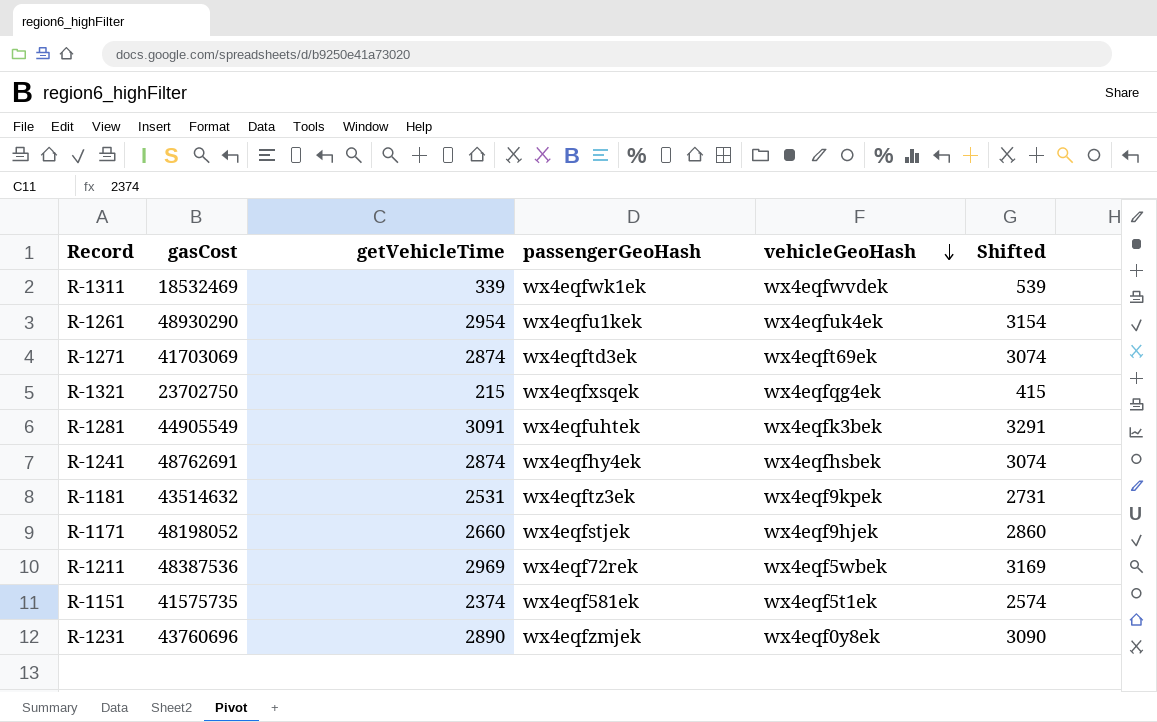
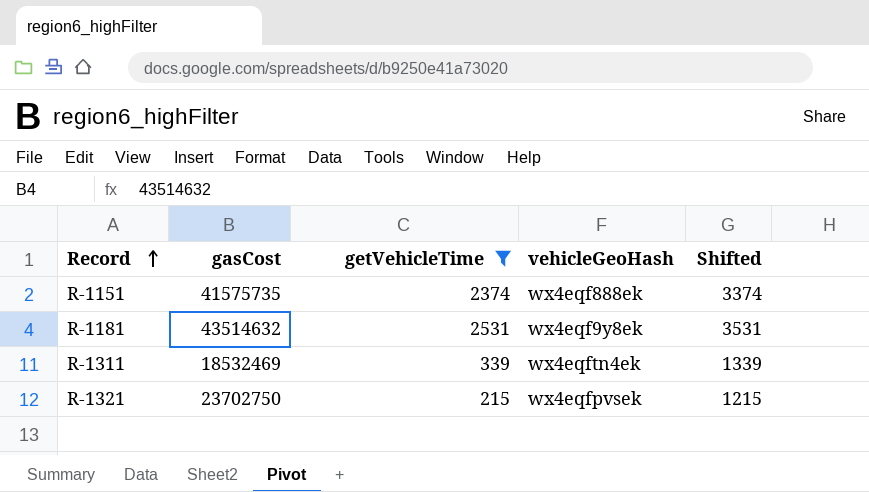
filter: none -> getVehicleTime <= 2531
row order: vehicleGeoHash descending -> Record ascending
column passengerGeoHash | position: 4 -> none
column Shifted | formula: [getVehicleTime] + 200 -> [getVehicleTime] + 1000
R-1151 | vehicleGeoHash: wx4eqf5t1ek -> wx4eqf888ek
R-1181 | vehicleGeoHash: wx4eqf9kpek -> wx4eqf9y8ek
R-1311 | vehicleGeoHash: wx4eqfwvdek -> wx4eqftn4ek
R-1321 | vehicleGeoHash: wx4eqfqg4ek -> wx4eqfpvsek

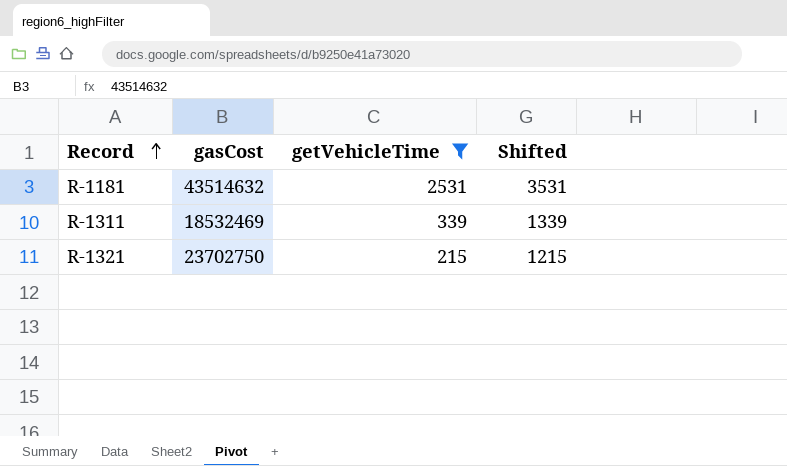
column vehicleGeoHash | position: 4 -> none
row R-1151: 41575735 | 2374 | wx4eqf888ek | 3374 -> none

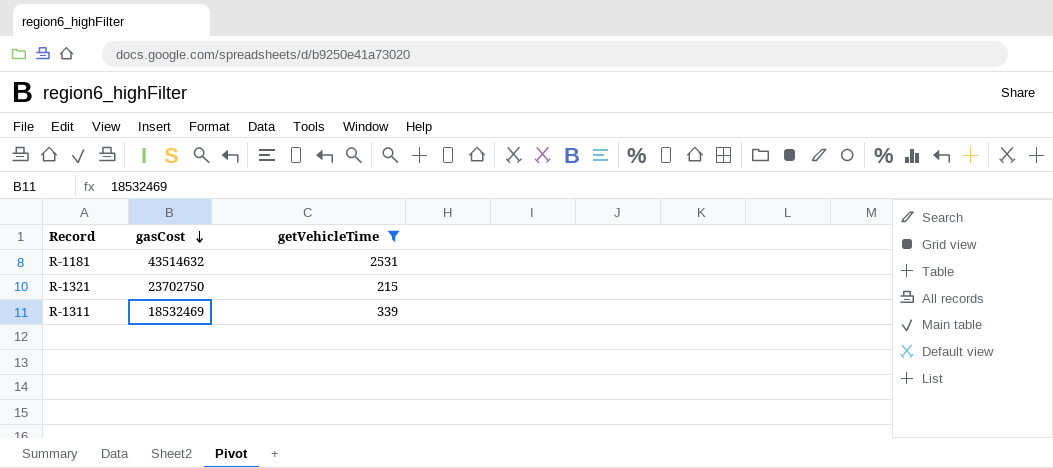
row order: Record ascending -> gasCost descending
column Shifted | formula: [getVehicleTime] + 1000 -> none

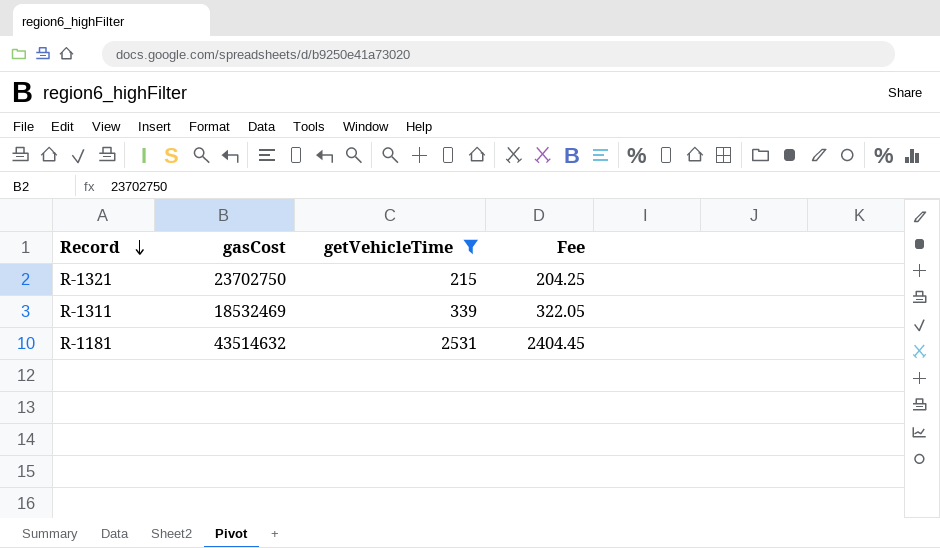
row order: gasCost descending -> Record descending
column Fee | formula: none -> [getVehicleTime] * 0.95

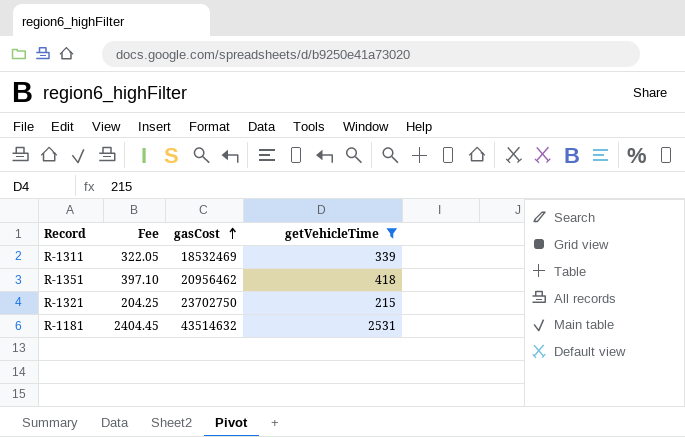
row order: Record descending -> gasCost ascending
column Fee | position: 4 -> 2
row R-1351: none -> 397.10 | 20956462 | 418

